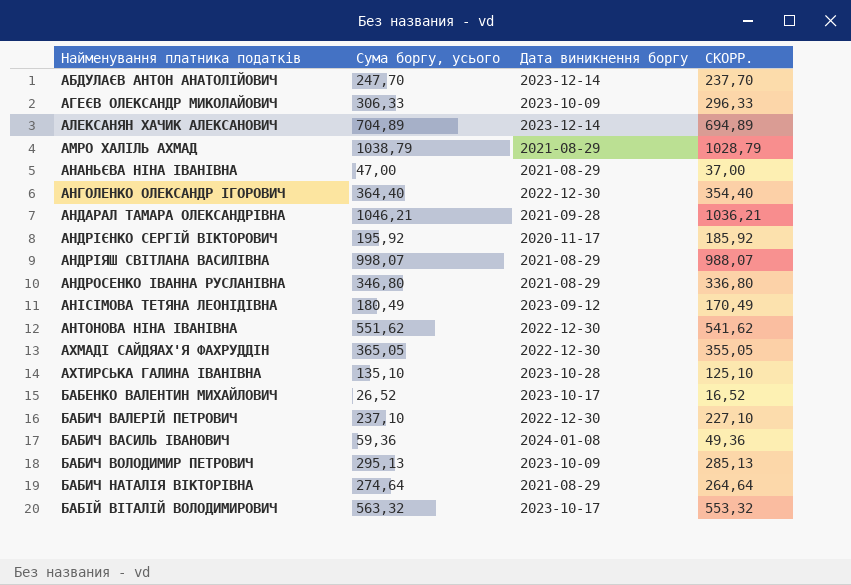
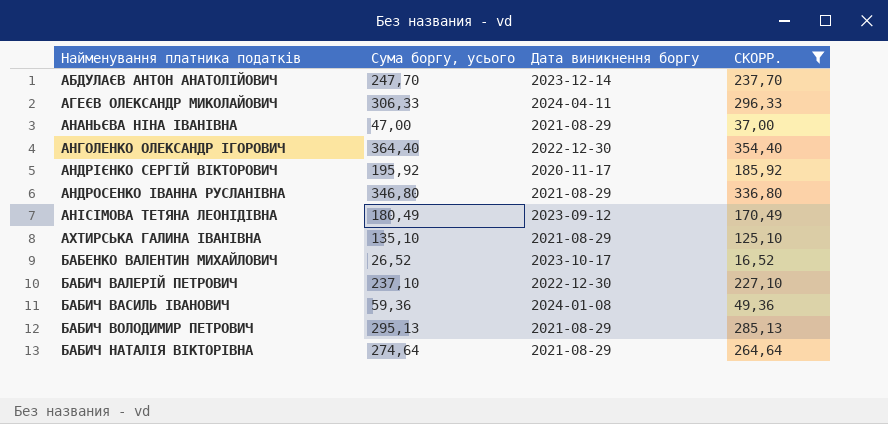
filter: none -> СКОРР. <= 354,40
АГЕЄВ ОЛЕКСАНДР МИКОЛАЙОВИЧ | Дата виникнення боргу: 2023-10-09 -> 2024-04-11
АХТИРСЬКА ГАЛИНА ІВАНІВНА | Дата виникнення боргу: 2023-10-28 -> 2021-08-29
БАБИЧ ВОЛОДИМИР ПЕТРОВИЧ | Дата виникнення боргу: 2023-10-09 -> 2021-08-29

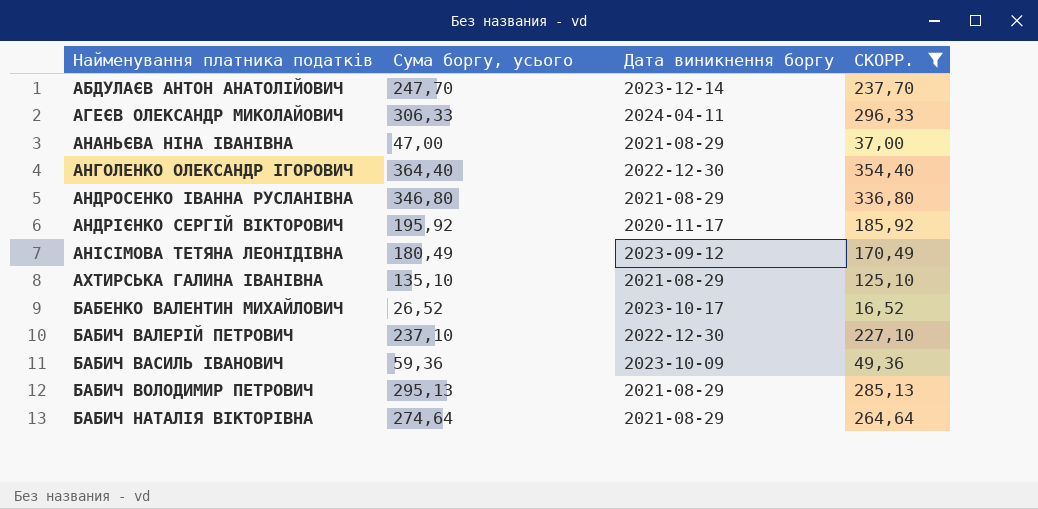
row order: none -> Найменування платника податків ascending
БАБИЧ ВАСИЛЬ ІВАНОВИЧ | Дата виникнення боргу: 2024-01-08 -> 2023-10-09

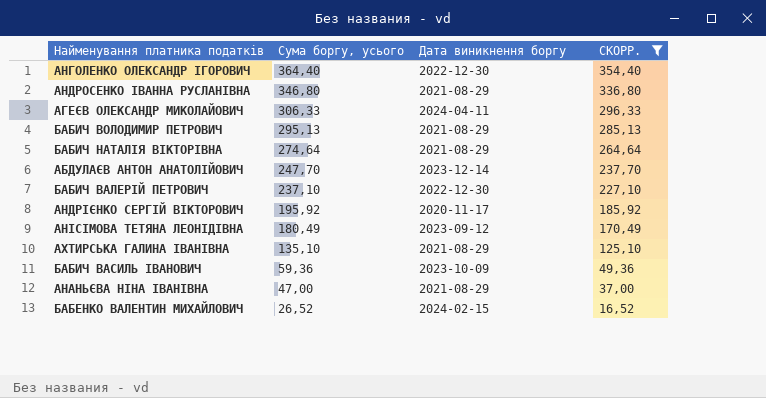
row order: Найменування платника податків ascending -> Сума боргу, усього descending
БАБЕНКО ВАЛЕНТИН МИХАЙЛОВИЧ | Дата виникнення боргу: 2023-10-17 -> 2024-02-15

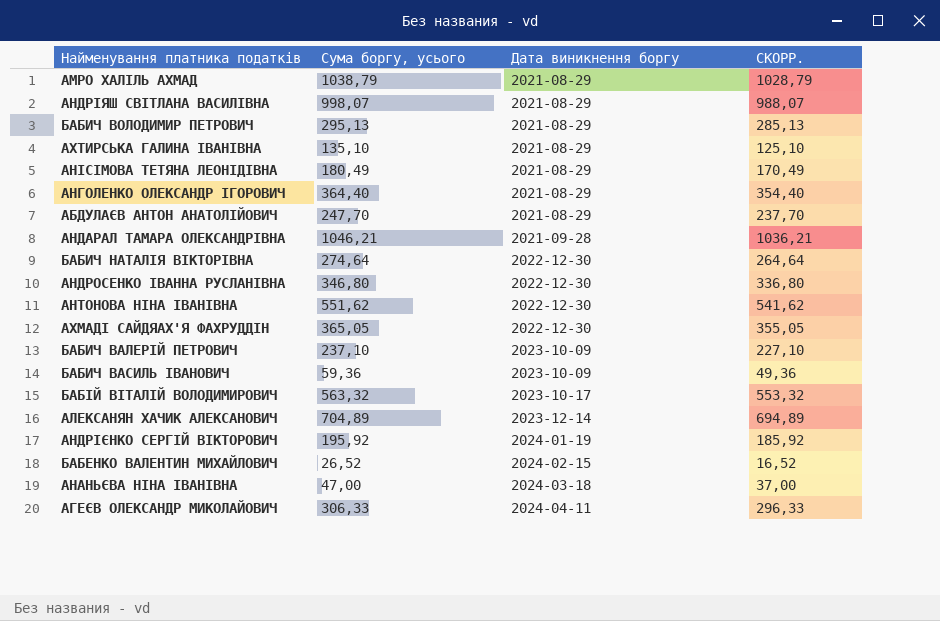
filter: СКОРР. <= 354,40 -> none
row order: Сума боргу, усього descending -> Дата виникнення боргу ascending
АНІСІМОВА ТЕТЯНА ЛЕОНІДІВНА | Дата виникнення боргу: 2023-09-12 -> 2021-08-29
АНГОЛЕНКО ОЛЕКСАНДР ІГОРОВИЧ | Дата виникнення боргу: 2022-12-30 -> 2021-08-29
АБДУЛАЄВ АНТОН АНАТОЛІЙОВИЧ | Дата виникнення боргу: 2023-12-14 -> 2021-08-29
БАБИЧ НАТАЛІЯ ВІКТОРІВНА | Дата виникнення боргу: 2021-08-29 -> 2022-12-30
АНДРОСЕНКО ІВАННА РУСЛАНІВНА | Дата виникнення боргу: 2021-08-29 -> 2022-12-30
БАБИЧ ВАЛЕРІЙ ПЕТРОВИЧ | Дата виникнення боргу: 2022-12-30 -> 2023-10-09
АНДРІЄНКО СЕРГІЙ ВІКТОРОВИЧ | Дата виникнення боргу: 2020-11-17 -> 2024-01-19
АНАНЬЄВА НІНА ІВАНІВНА | Дата виникнення боргу: 2021-08-29 -> 2024-03-18

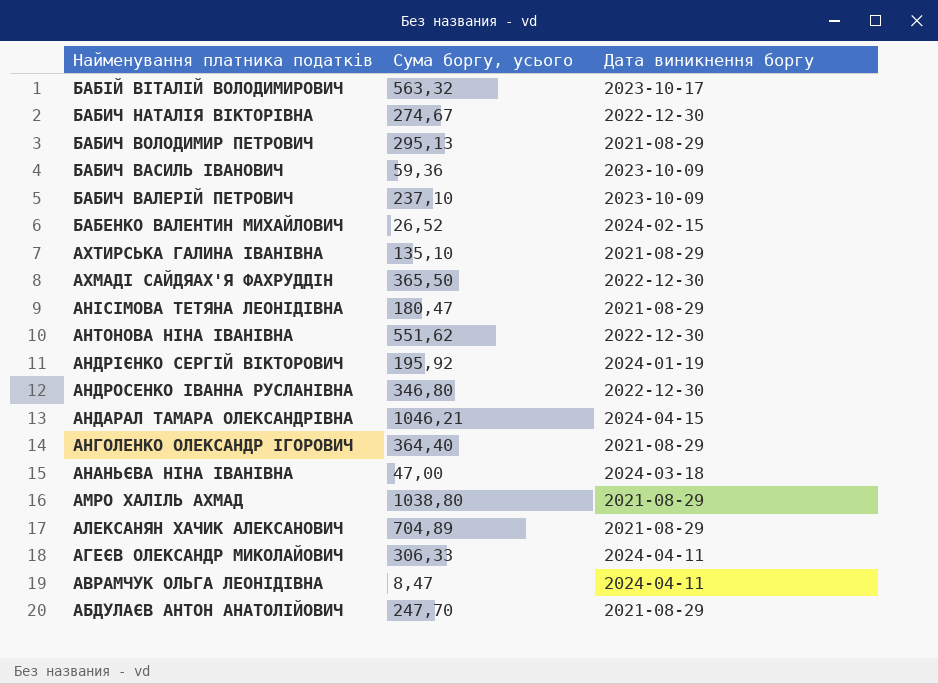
row order: Дата виникнення боргу ascending -> Найменування платника податків descending
column СКОРР. | formula: [Сума боргу, усього] - 10 -> none
row АНДРІЯШ СВІТЛАНА ВАСИЛІВНА: 998,07 | 2021-08-29 | 988,07 -> none
БАБИЧ НАТАЛІЯ ВІКТОРІВНА | Сума боргу, усього: 274,64 -> 274,67
АХМАДІ САЙДЯАХ'Я ФАХРУДДІН | Сума боргу, усього: 365,05 -> 365,50
АНІСІМОВА ТЕТЯНА ЛЕОНІДІВНА | Сума боргу, усього: 180,49 -> 180,47
АНДАРАЛ ТАМАРА ОЛЕКСАНДРІВНА | Дата виникнення боргу: 2021-09-28 -> 2024-04-15
АМРО ХАЛІЛЬ АХМАД | Сума боргу, усього: 1038,79 -> 1038,80
АЛЕКСАНЯН ХАЧИК АЛЕКСАНОВИЧ | Дата виникнення боргу: 2023-12-14 -> 2021-08-29
row АВРАМЧУК ОЛЬГА ЛЕОНІДІВНА: none -> 8,47 | 2024-04-11

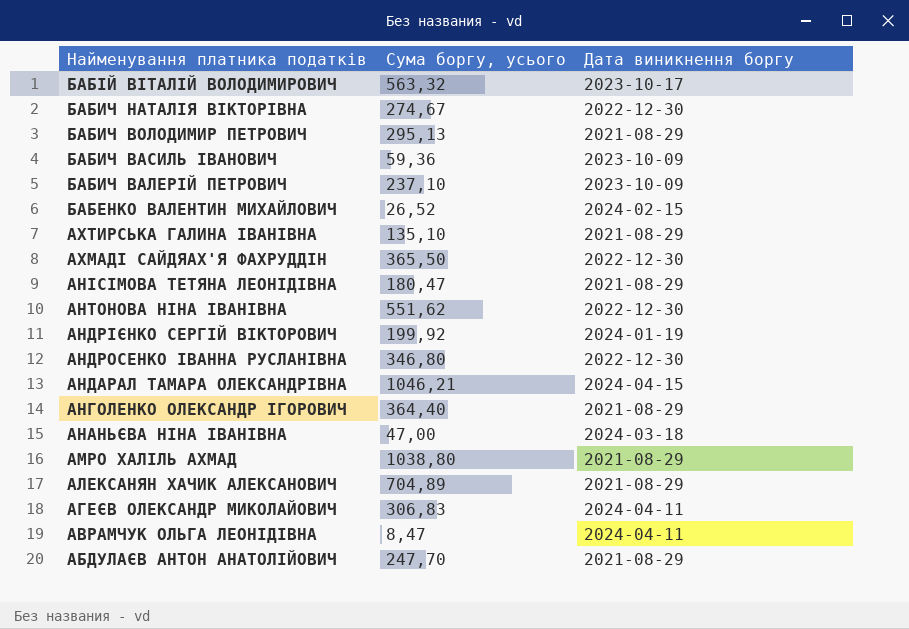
АНДРІЄНКО СЕРГІЙ ВІКТОРОВИЧ | Сума боргу, усього: 195,92 -> 199,92
АГЕЄВ ОЛЕКСАНДР МИКОЛАЙОВИЧ | Сума боргу, усього: 306,33 -> 306,83

